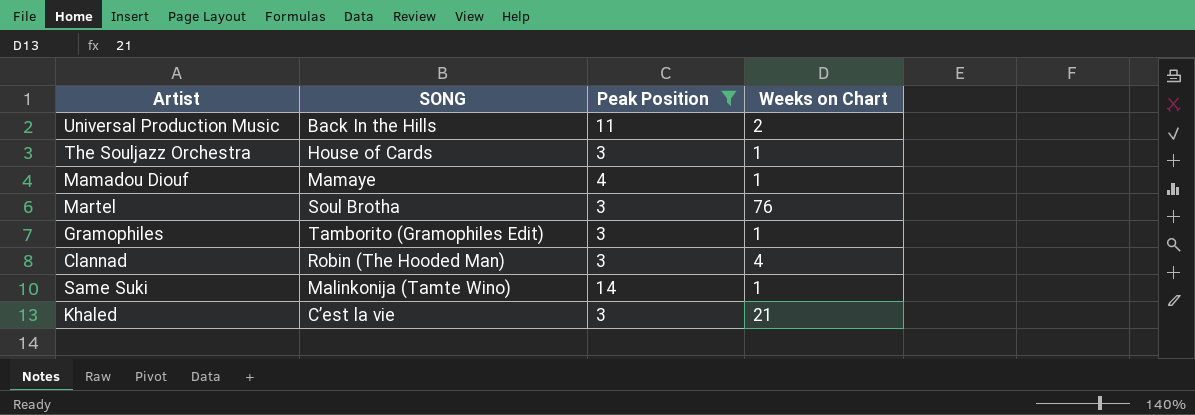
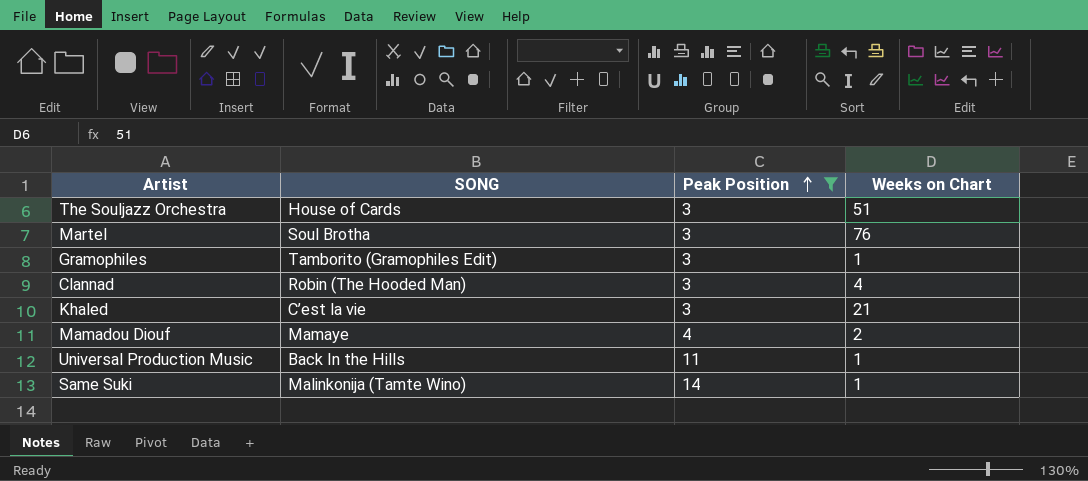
row order: none -> Peak Position ascending
The Souljazz Orchestra | Weeks on Chart: 1 -> 51
Mamadou Diouf | Weeks on Chart: 1 -> 2
Universal Production Music | Weeks on Chart: 2 -> 1

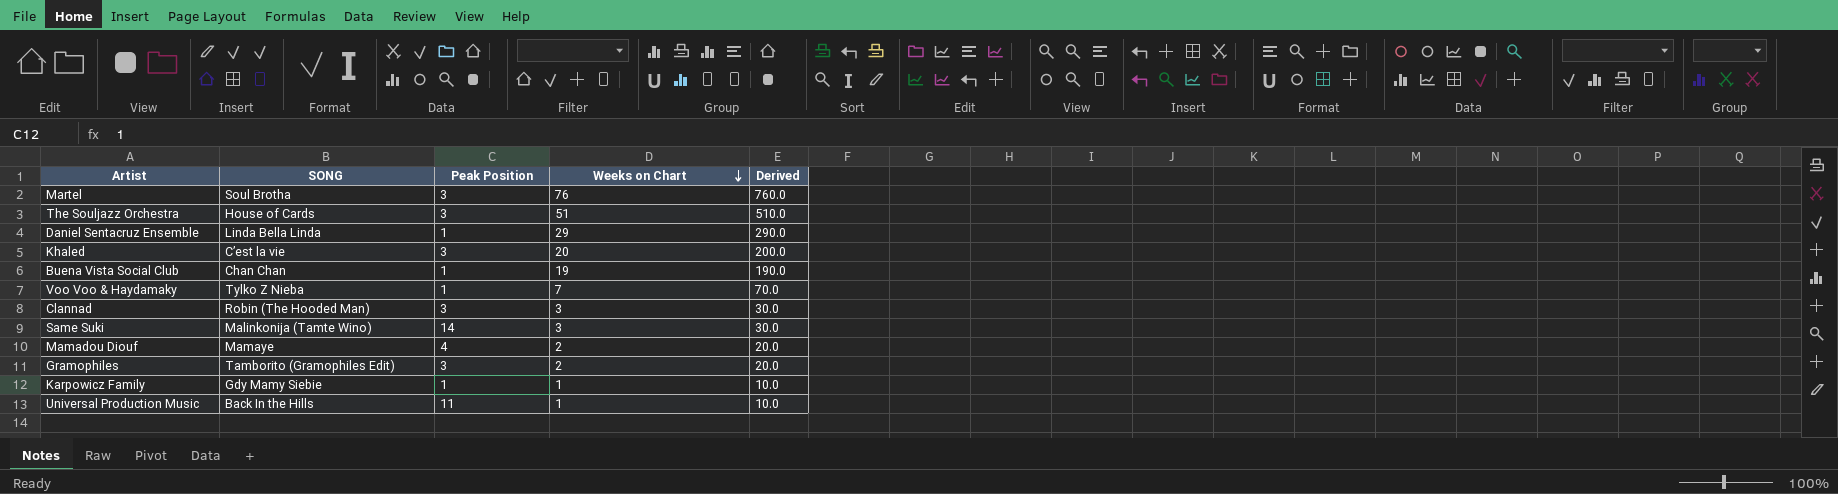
filter: Peak Position != 1 -> none
row order: Peak Position ascending -> Weeks on Chart descending
column Derived | formula: none -> [Weeks on Chart] * 10
Khaled | Weeks on Chart: 21 -> 20
Clannad | Weeks on Chart: 4 -> 3
Same Suki | Weeks on Chart: 1 -> 3
Gramophiles | Weeks on Chart: 1 -> 2

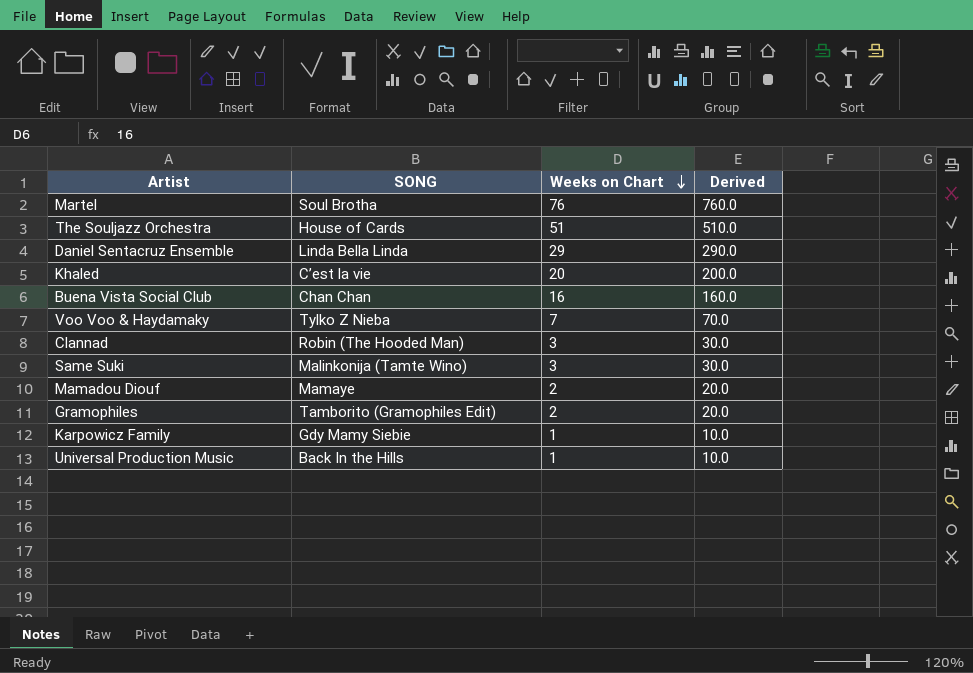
column Peak Position | position: 3 -> none
Buena Vista Social Club | Weeks on Chart: 19 -> 16
Buena Vista Social Club | Derived: 190.0 -> 160.0

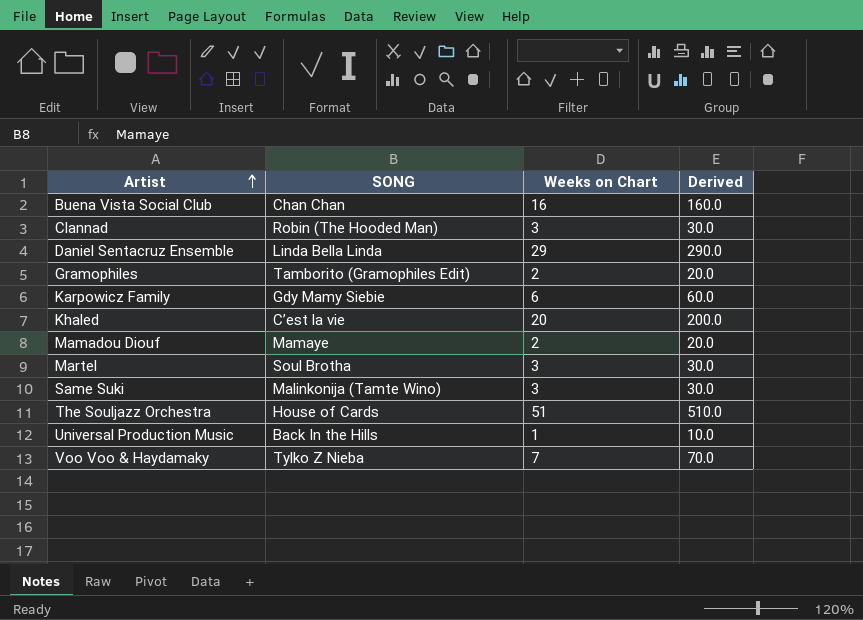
row order: Weeks on Chart descending -> Artist ascending
Karpowicz Family | Weeks on Chart: 1 -> 6
Karpowicz Family | Derived: 10.0 -> 60.0
Martel | Weeks on Chart: 76 -> 3
Martel | Derived: 760.0 -> 30.0

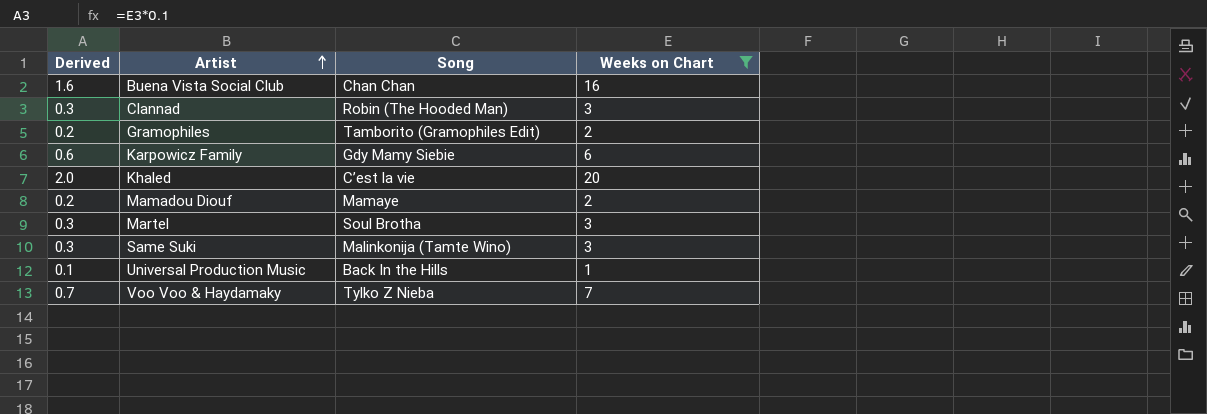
filter: none -> Weeks on Chart <= 20
column Derived | formula: [Weeks on Chart] * 10 -> [Weeks on Chart] * 0.1
column Derived | position: 4 -> 1
column name: SONG -> Song

